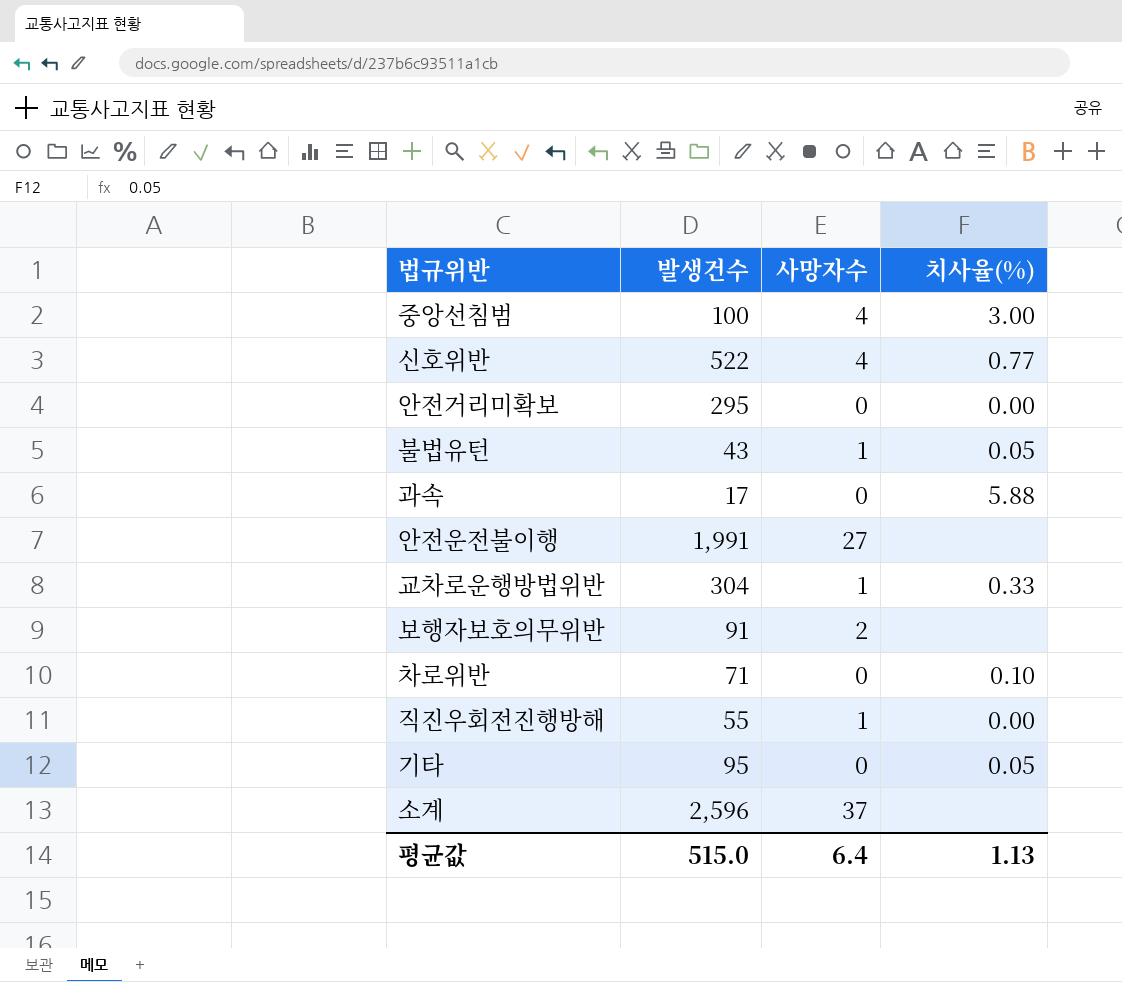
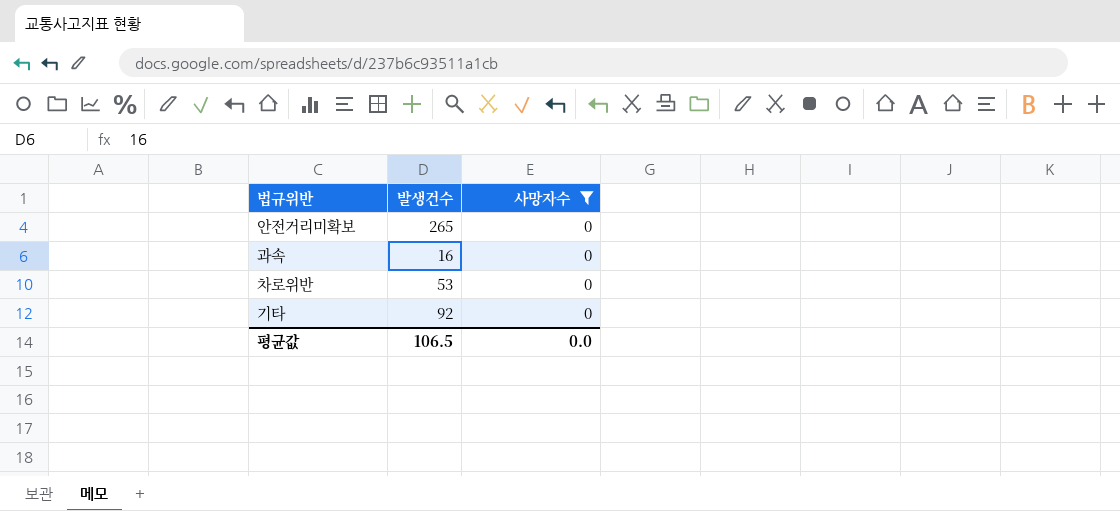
filter: none -> 사망자수 = 0
column 치사율(%) | position: 4 -> none
안전거리미확보 | 발생건수: 295 -> 265
과속 | 발생건수: 17 -> 16
차로위반 | 발생건수: 71 -> 53
기타 | 발생건수: 95 -> 92
평균값 | 발생건수: 515.0 -> 106.5
평균값 | 사망자수: 6.4 -> 0.0

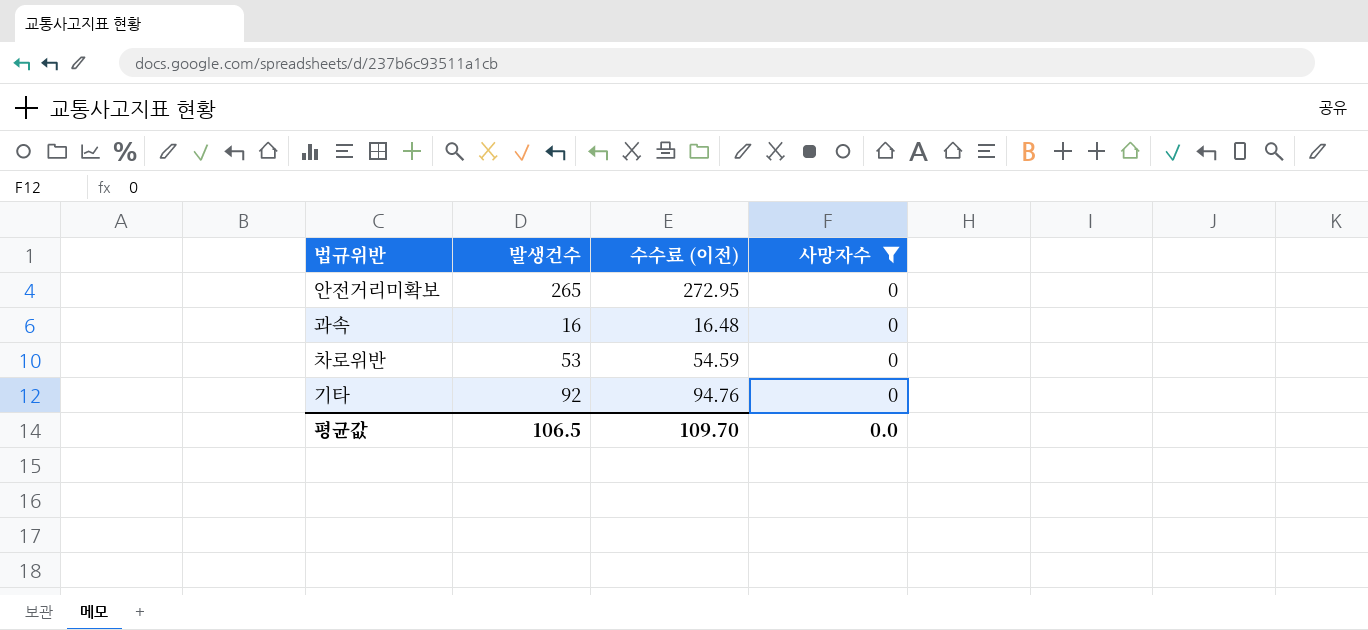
column 수수료 (이전) | formula: none -> [발생건수] * 1.03

